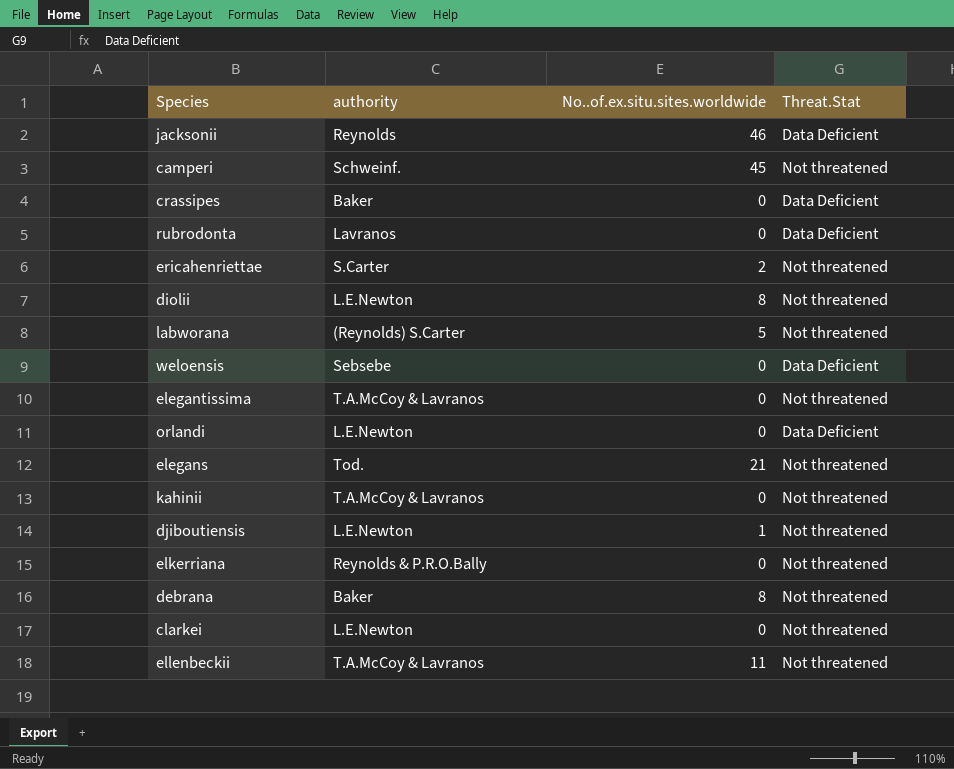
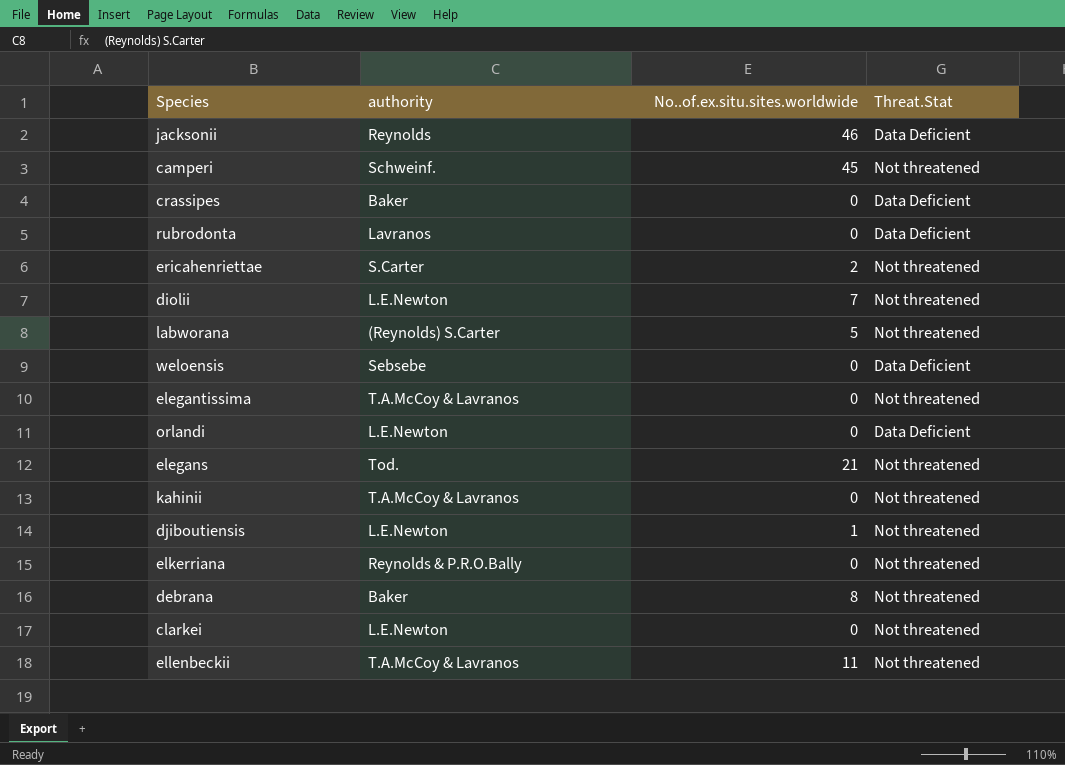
diolii | No..of.ex.situ.sites.worldwide: 8 -> 7

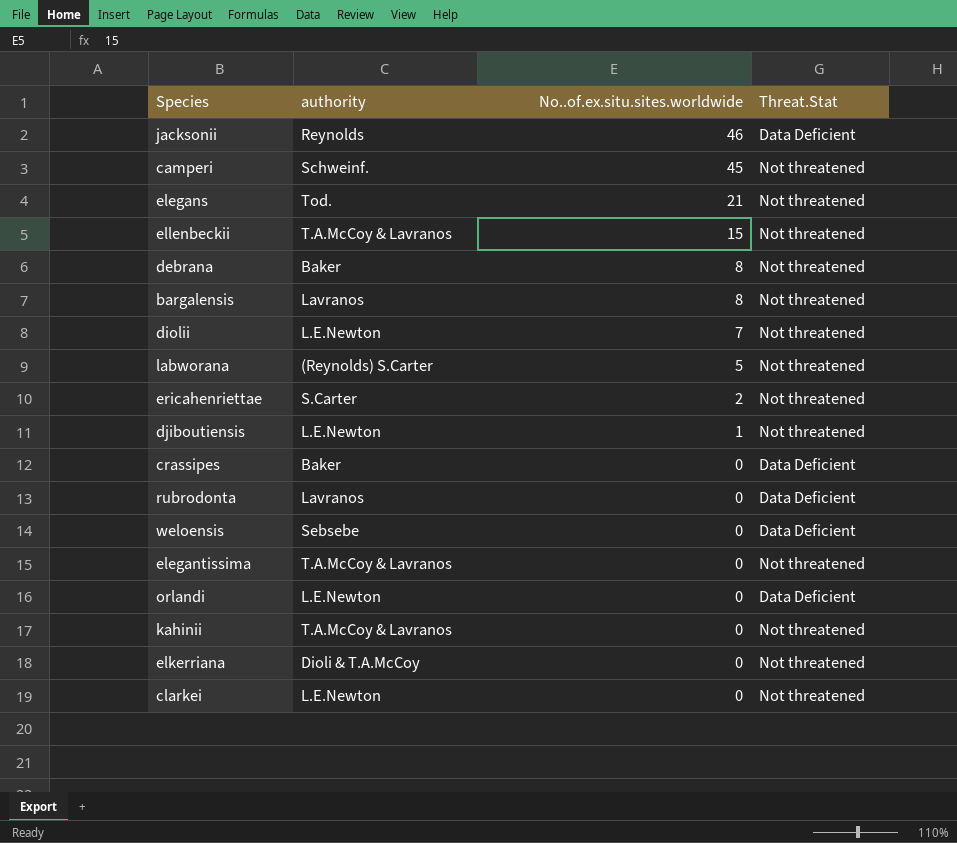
row order: none -> No..of.ex.situ.sites.worldwide descending
ellenbeckii | No..of.ex.situ.sites.worldwide: 11 -> 15
row bargalensis: none -> Lavranos | 8 | Not threatened
elkerriana | authority: Reynolds & P.R.O.Bally -> Dioli & T.A.McCoy

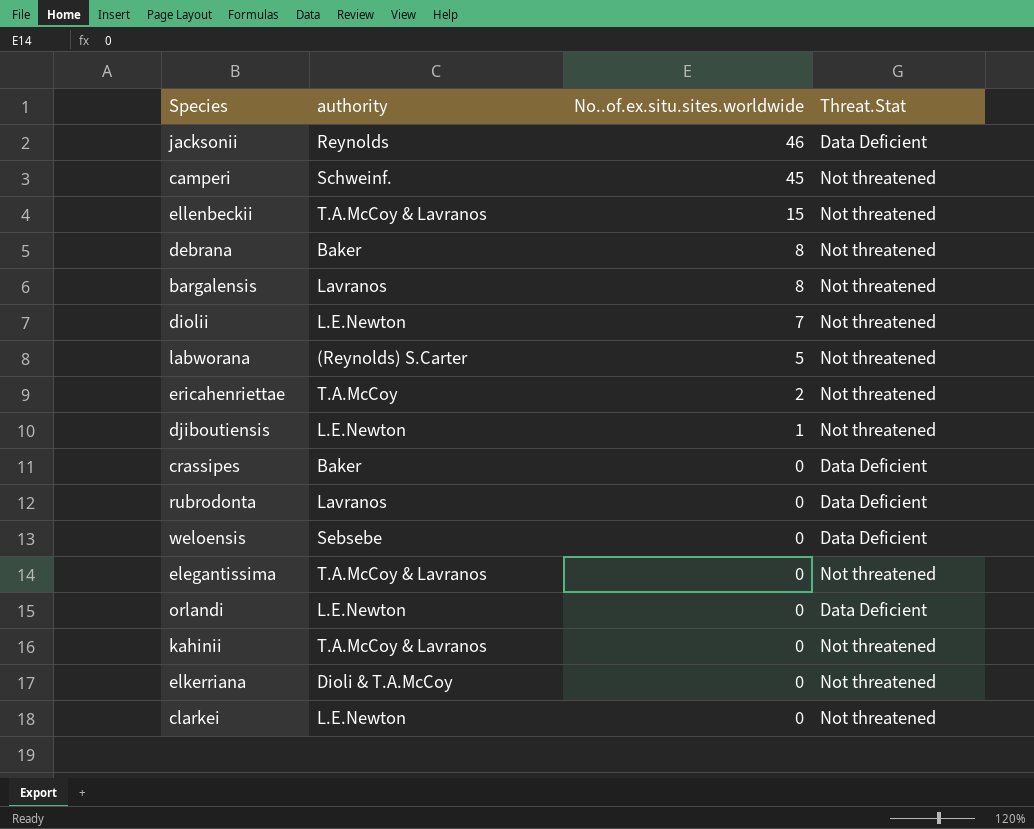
row elegans: Tod. | 21 | Not threatened -> none
ericahenriettae | authority: S.Carter -> T.A.McCoy

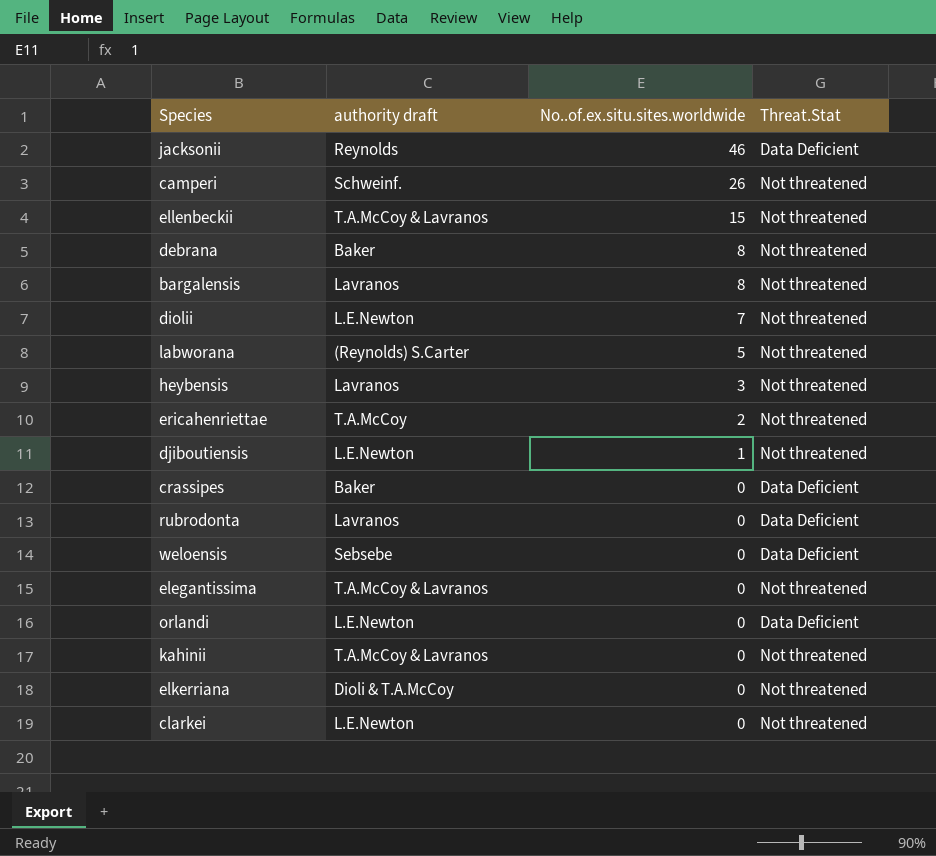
column name: authority -> authority draft
camperi | No..of.ex.situ.sites.worldwide: 45 -> 26
row heybensis: none -> Lavranos | 3 | Not threatened

